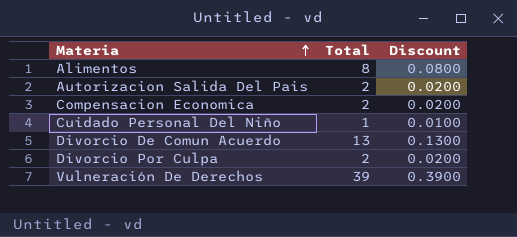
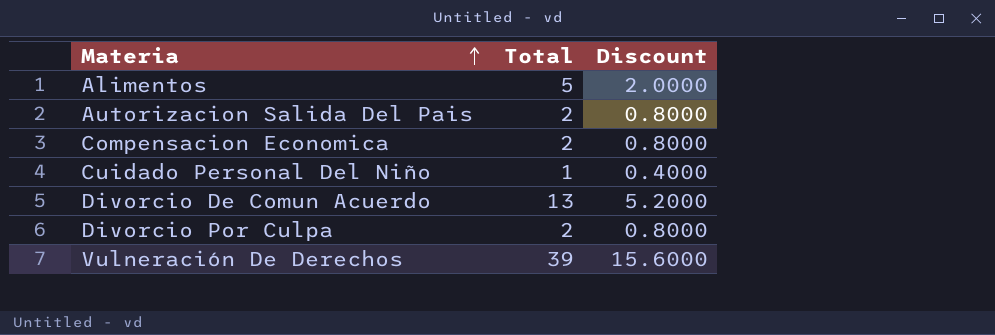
column Discount | formula: [Total] * 0.01 -> [Total] * 0.4
Alimentos | Total: 8 -> 5

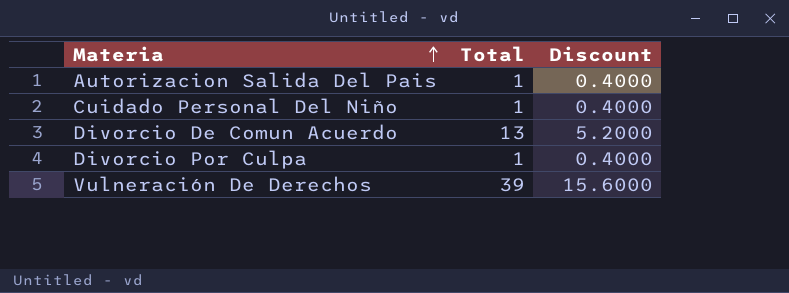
row Alimentos: 5 | 2.0000 -> none
row Compensacion Economica: 2 | 0.8000 -> none
Autorizacion Salida Del Pais | Total: 2 -> 1
Autorizacion Salida Del Pais | Discount: 0.8000 -> 0.4000
Divorcio Por Culpa | Total: 2 -> 1
Divorcio Por Culpa | Discount: 0.8000 -> 0.4000

